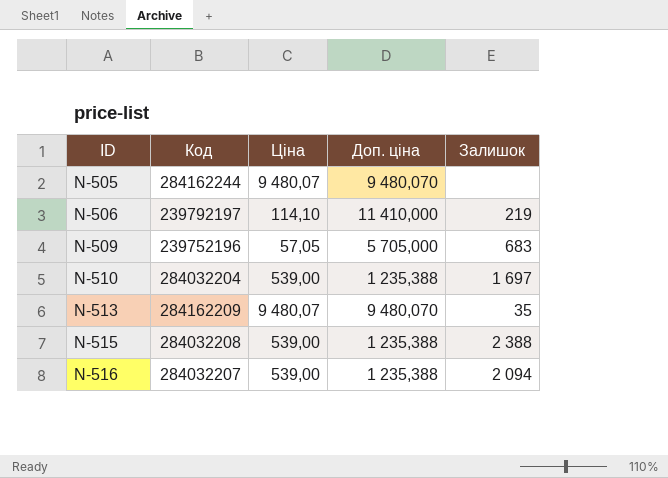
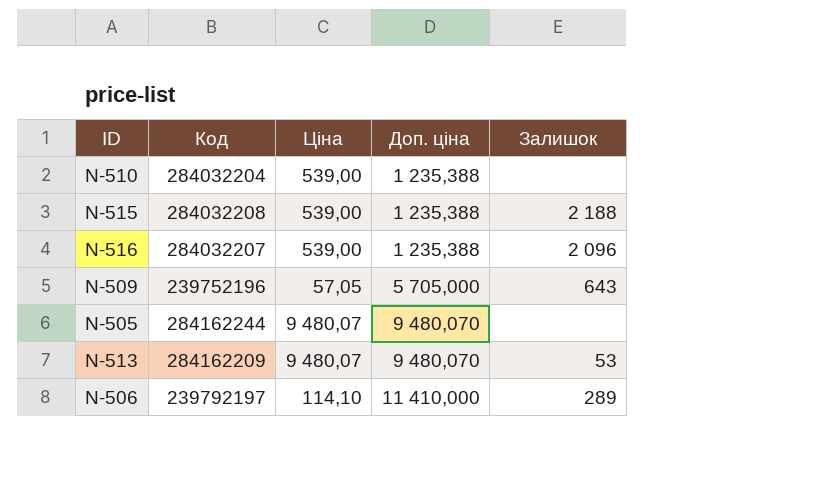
row order: ID ascending -> Доп. ціна ascending
N-510 | Залишок: 1 697 -> none
N-515 | Залишок: 2 388 -> 2 188
N-516 | Залишок: 2 094 -> 2 096
N-509 | Залишок: 683 -> 643
N-513 | Залишок: 35 -> 53
N-506 | Залишок: 219 -> 289

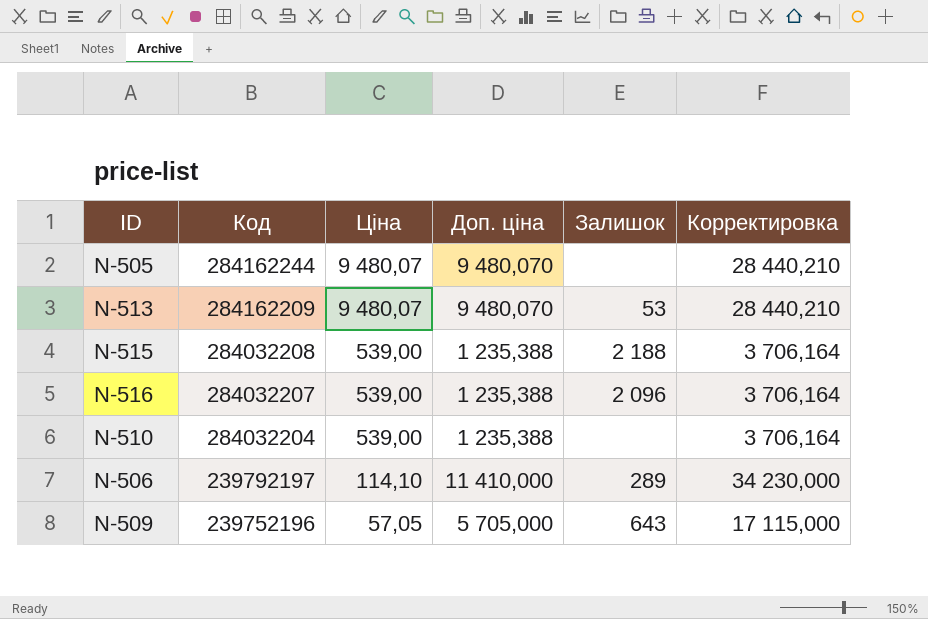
row order: Доп. ціна ascending -> Код descending
column Корректировка | formula: none -> [Доп. ціна] * 3

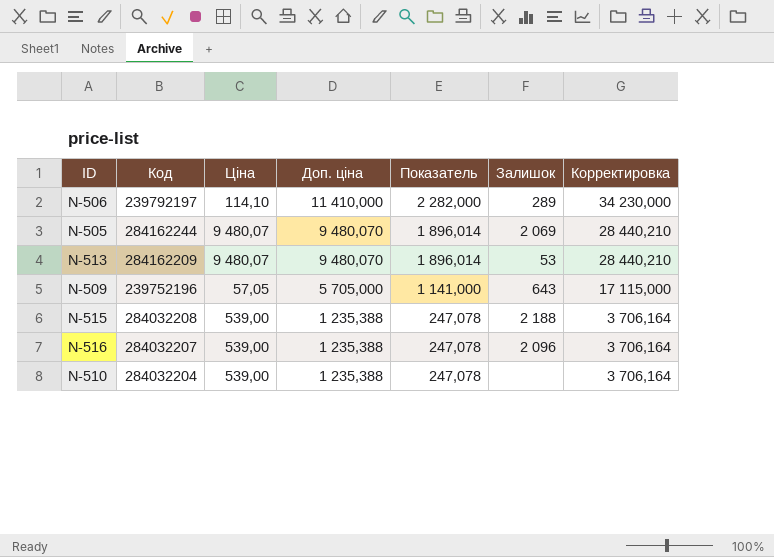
row order: Код descending -> Доп. ціна descending
column Показатель | formula: none -> [Доп. ціна] * 0,2
N-505 | Залишок: none -> 2 069

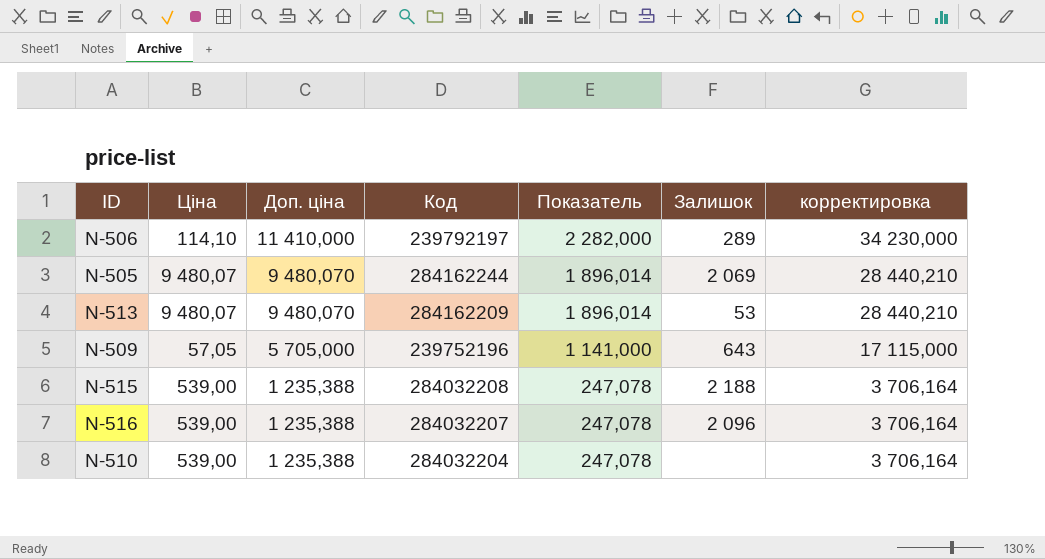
column Код | position: 2 -> 4
column name: Корректировка -> корректировка

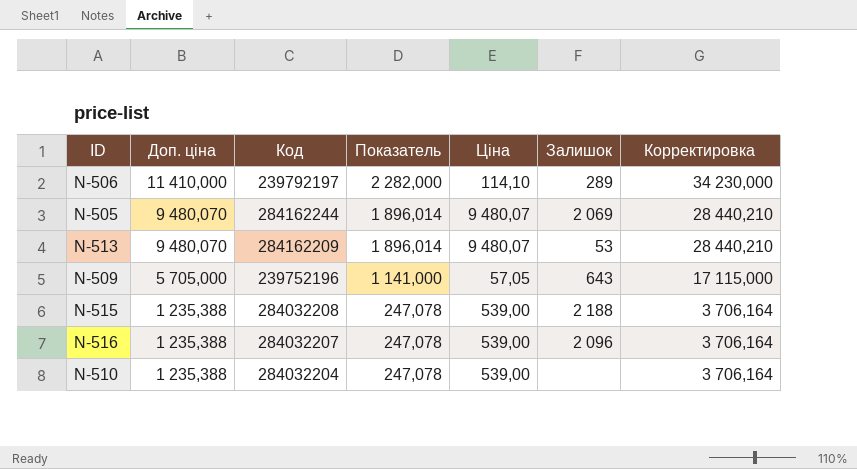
column Ціна | position: 2 -> 5
column name: корректировка -> Корректировка

